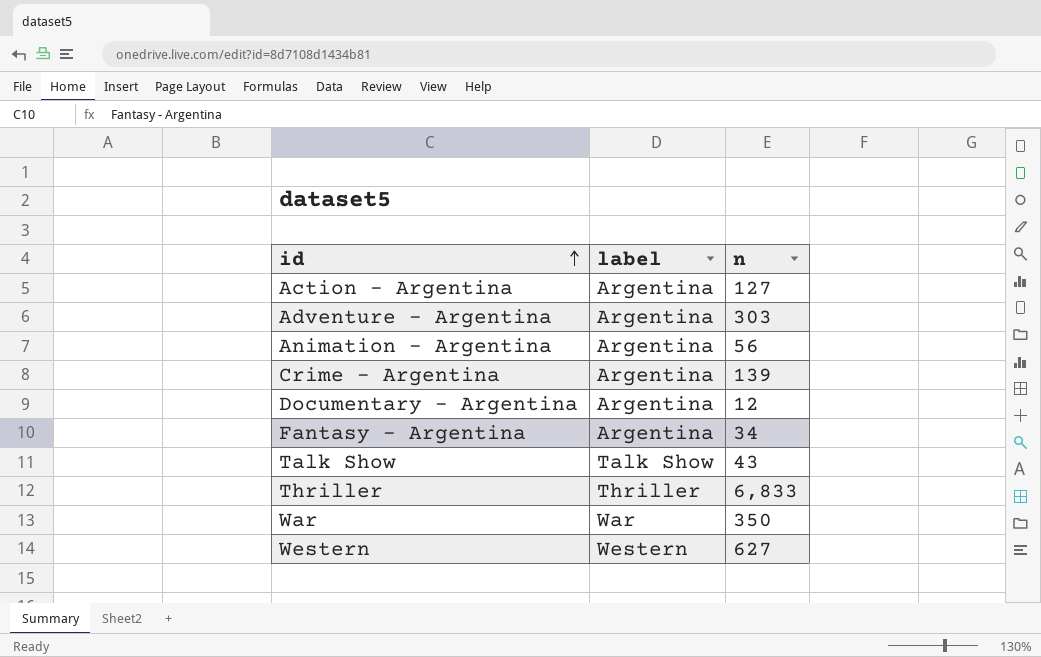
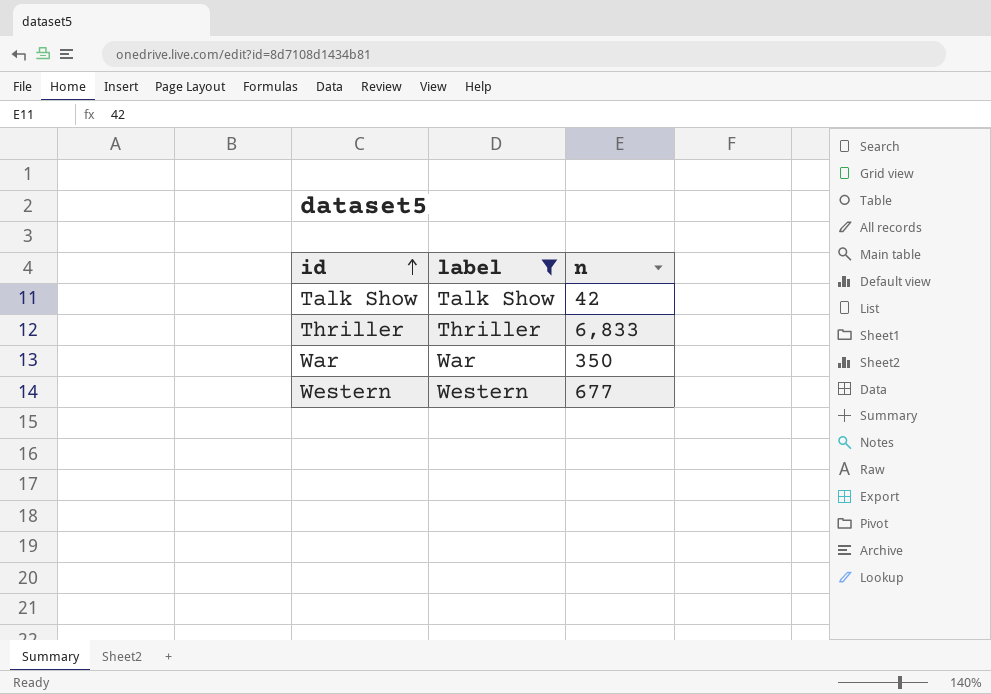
filter: none -> label != Argentina
Talk Show | n: 43 -> 42
Western | n: 627 -> 677

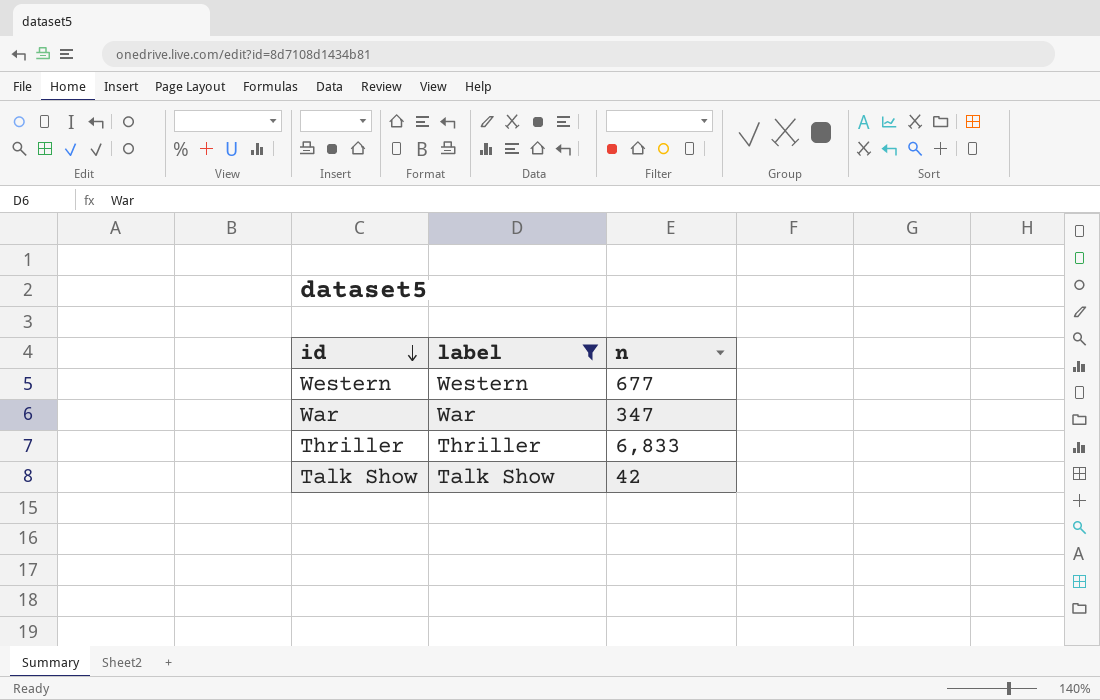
row order: id ascending -> id descending
War | n: 350 -> 347

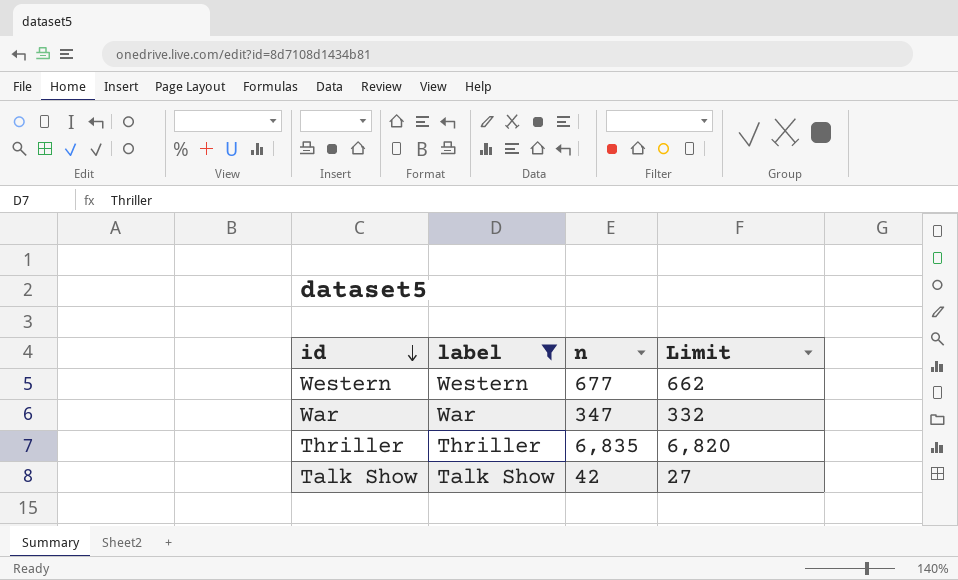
column Limit | formula: none -> [n] - 15
Thriller | n: 6,833 -> 6,835

